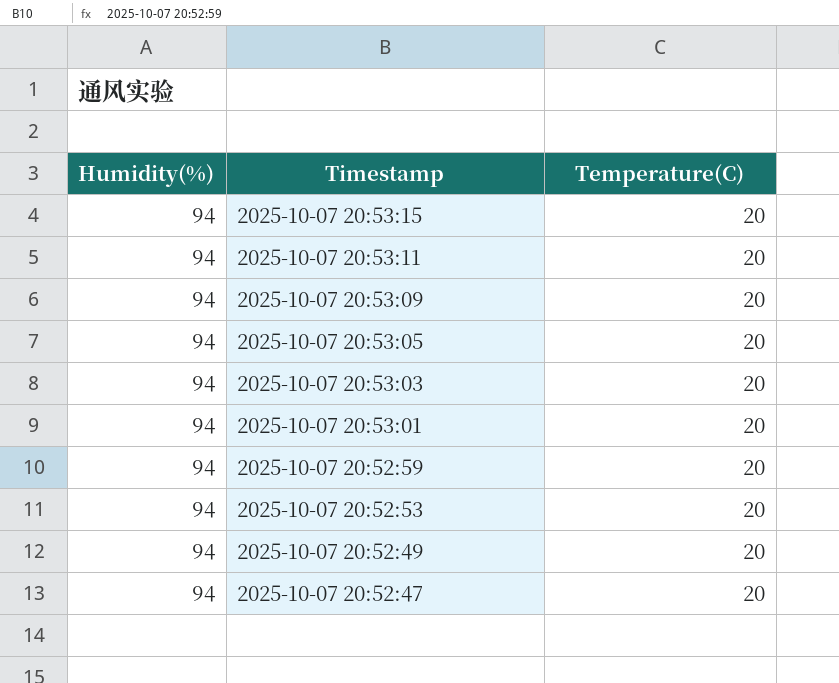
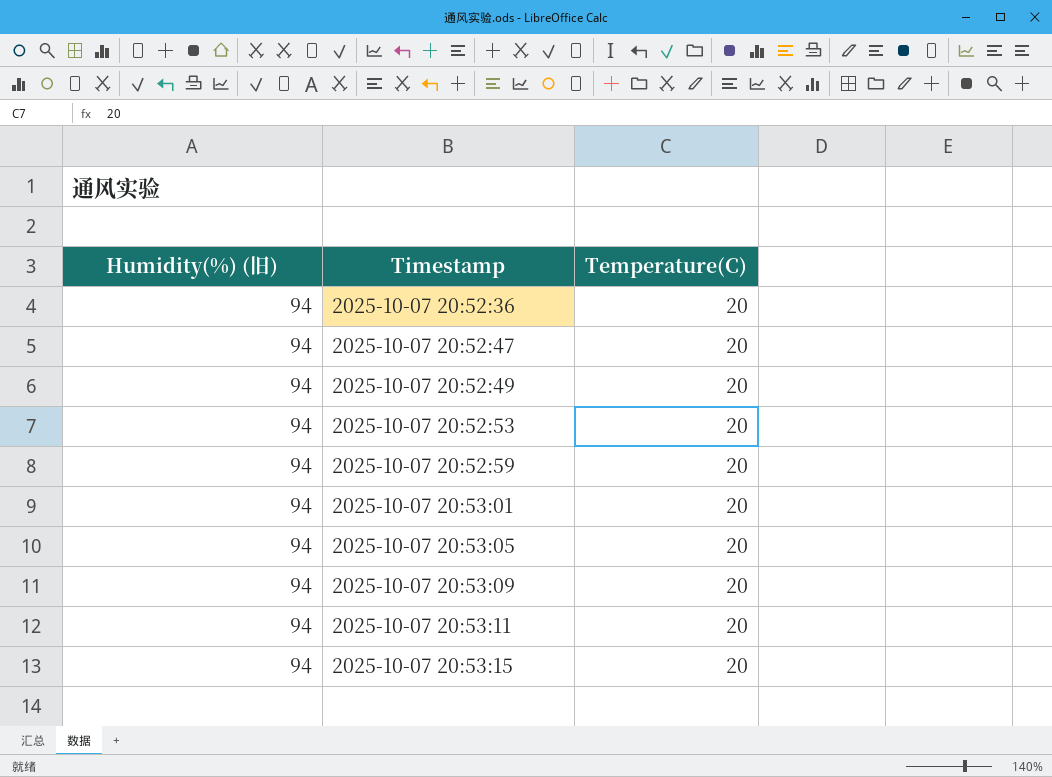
row order: Timestamp descending -> Timestamp ascending
column name: Humidity(%) -> Humidity(%) (旧)
row 2025-10-07 20:53:03: 94 | 20 -> none
row 2025-10-07 20:52:36: none -> 94 | 20

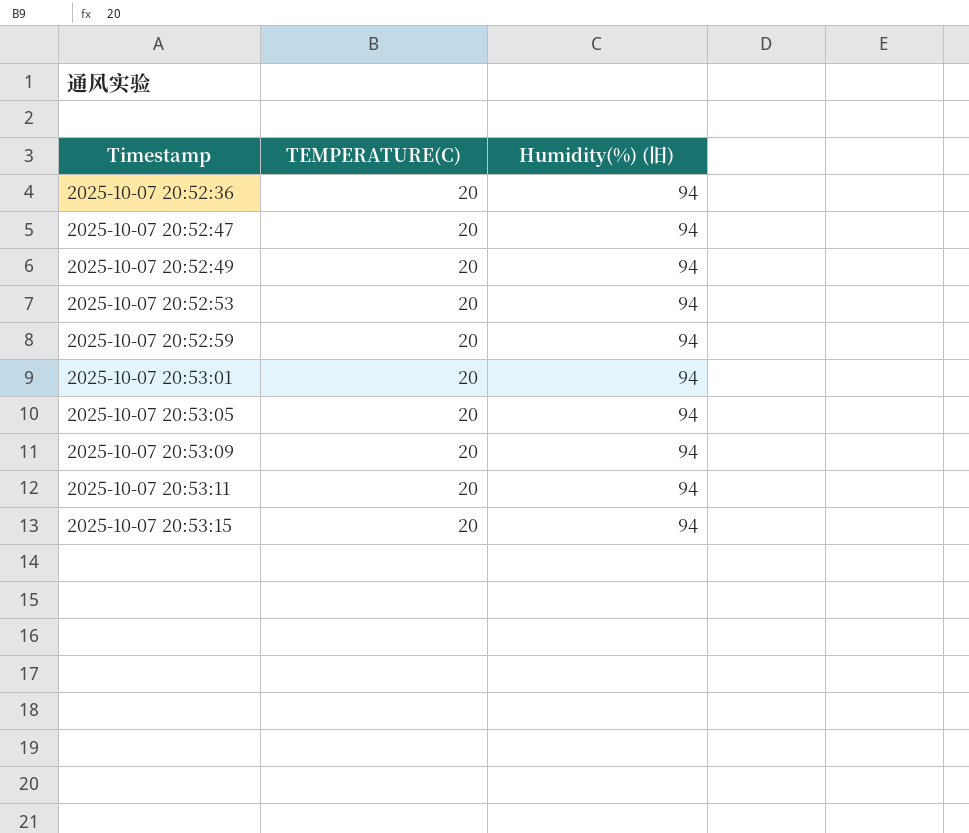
column name: Temperature(C) -> TEMPERATURE(C)
column Humidity(%) (旧) | position: 1 -> 3

